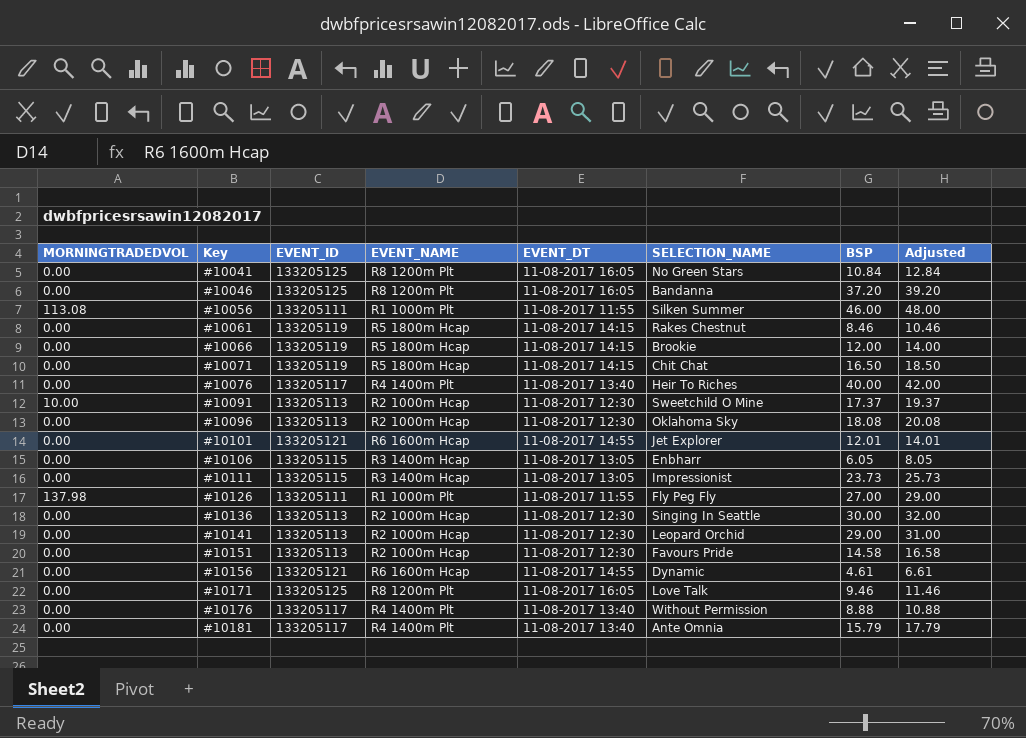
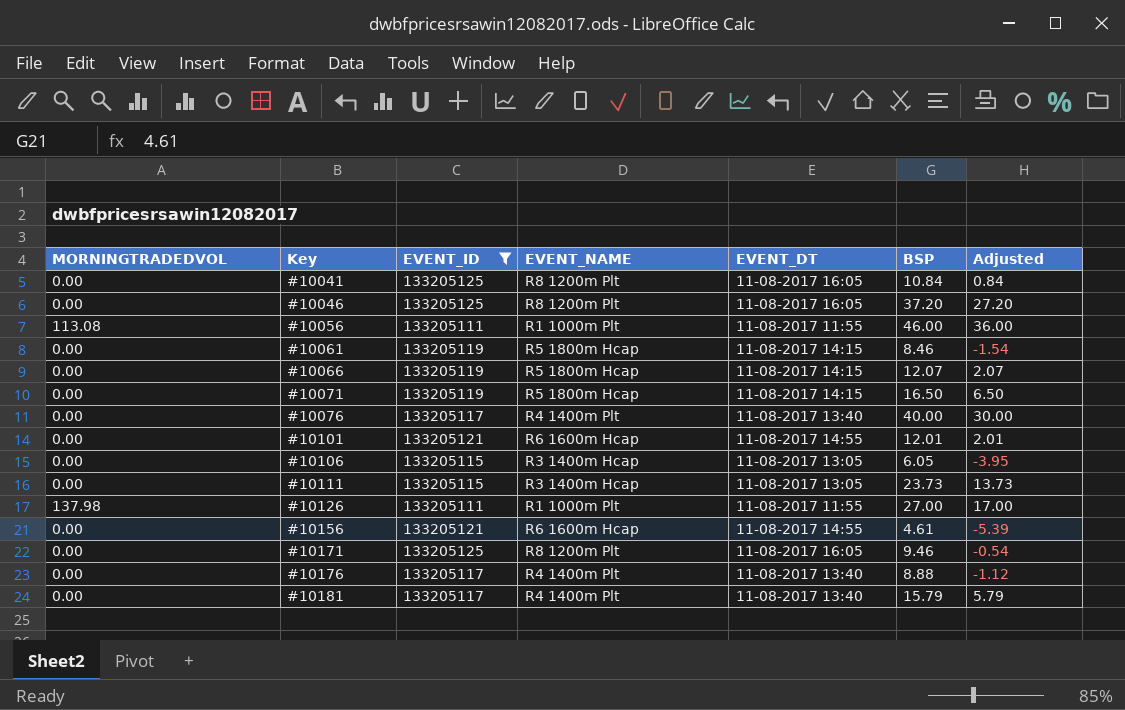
filter: none -> EVENT_ID != 133205113
column SELECTION_NAME | position: 6 -> none
column Adjusted | formula: [BSP] + 2 -> [BSP] - 10
#10066 | BSP: 12.00 -> 12.07

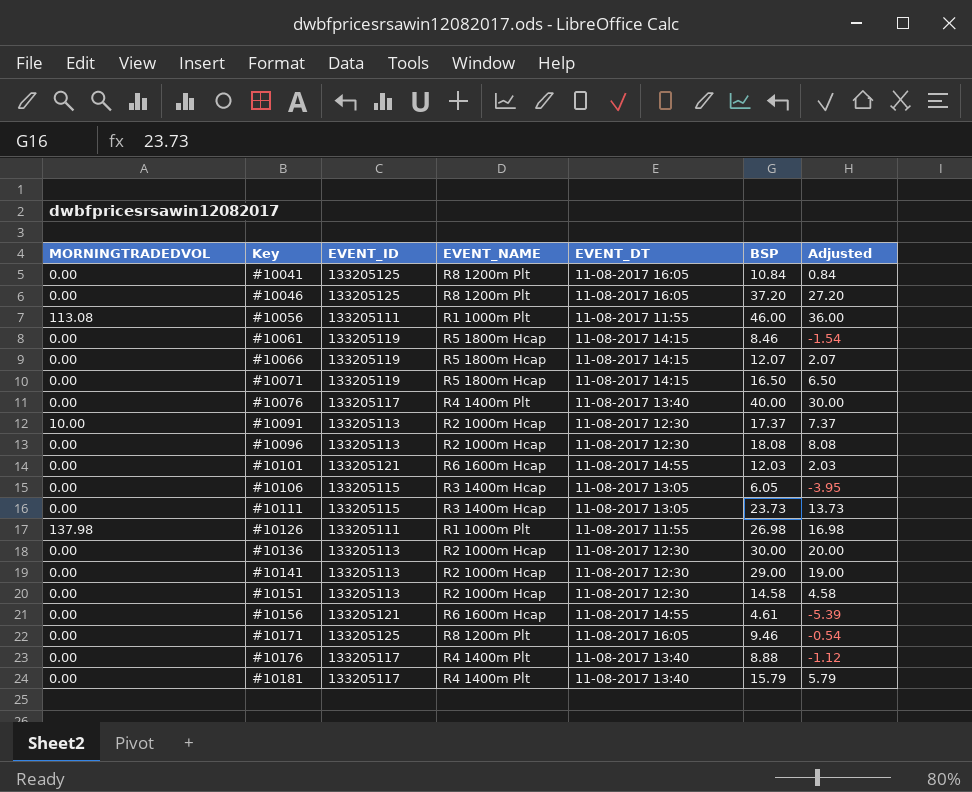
filter: EVENT_ID != 133205113 -> none
#10101 | BSP: 12.01 -> 12.03
#10101 | Adjusted: 2.01 -> 2.03
#10126 | BSP: 27.00 -> 26.98
#10126 | Adjusted: 17.00 -> 16.98

